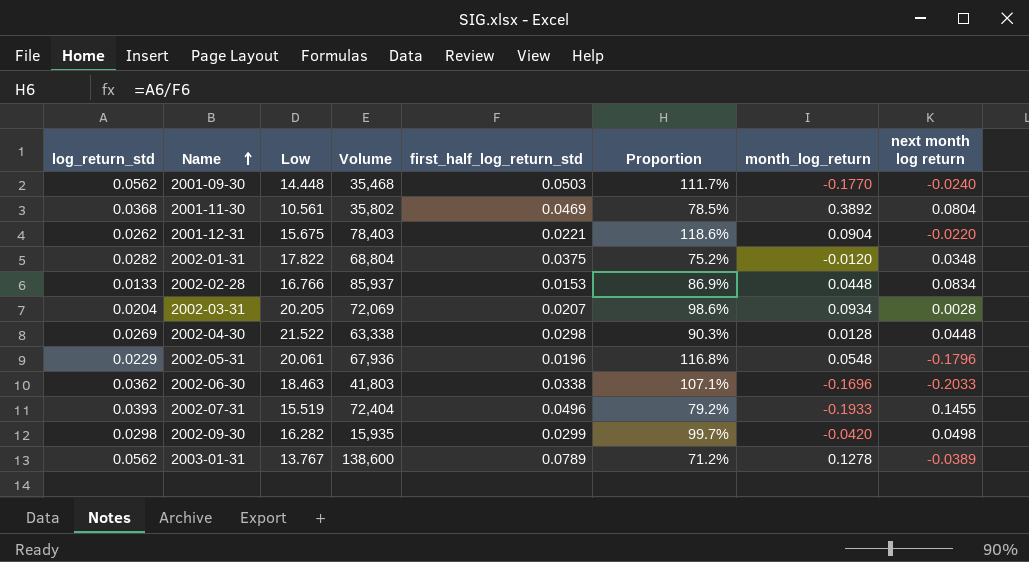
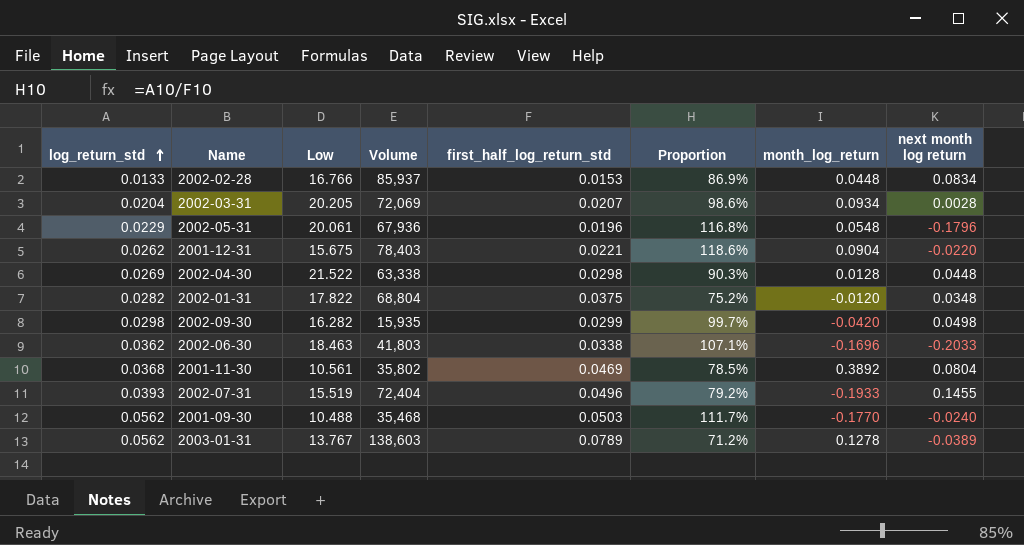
row order: Name ascending -> log_return_std ascending
2001-09-30 | Low: 14.448 -> 10.488
2003-01-31 | Volume: 138,600 -> 138,603

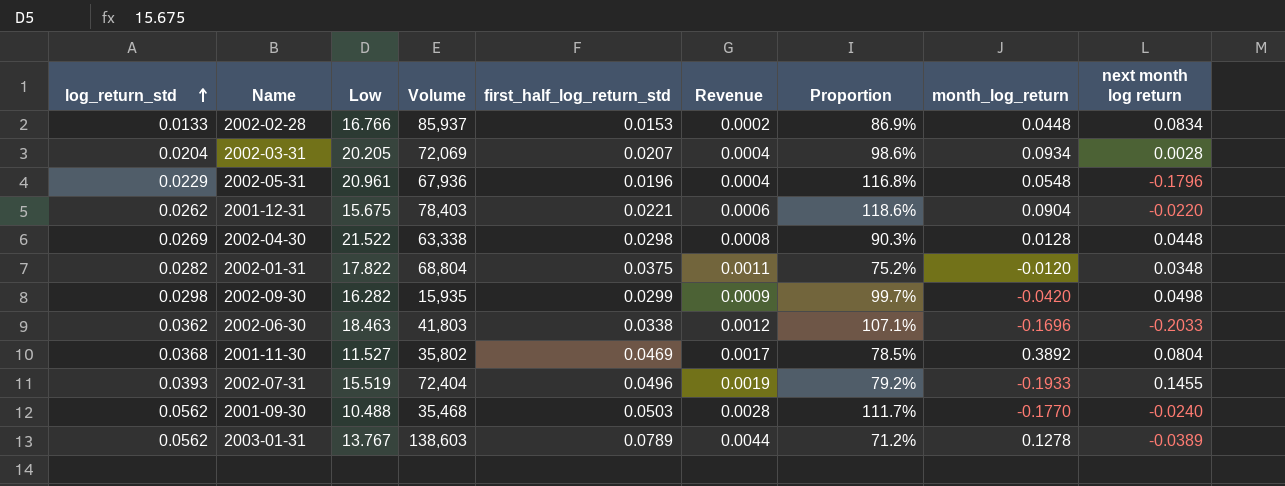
column Revenue | formula: none -> [log_return_std] * [first_half_log_return_std]
2002-05-31 | Low: 20.061 -> 20.961
2001-11-30 | Low: 10.561 -> 11.527

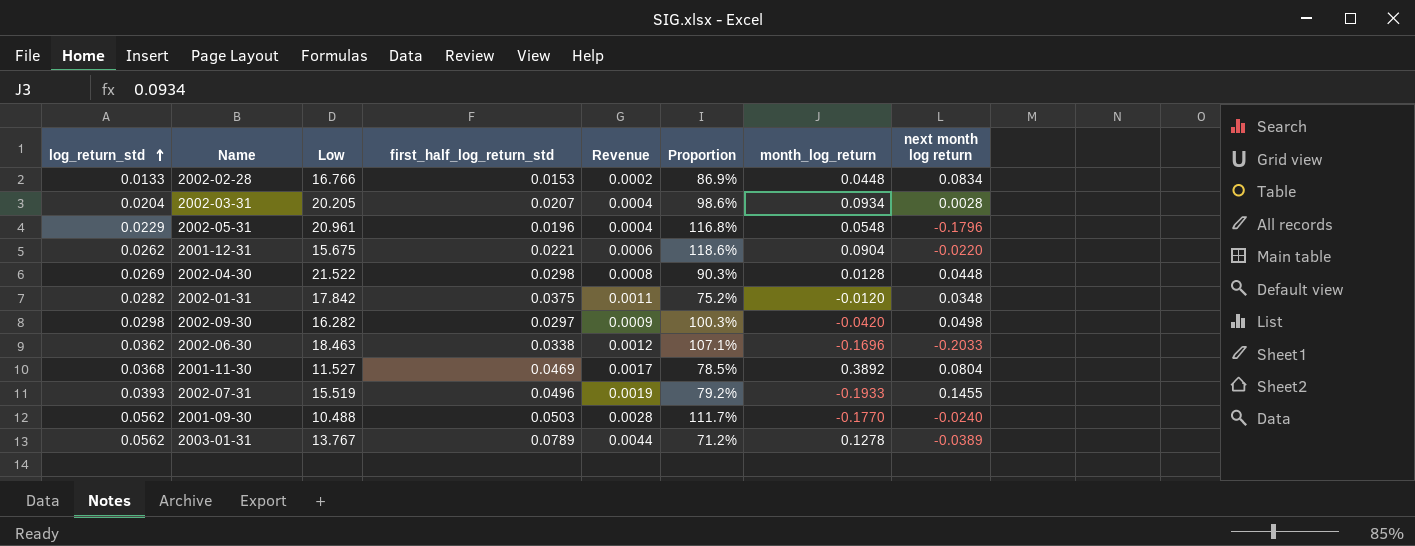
column Volume | position: 4 -> none
2002-01-31 | Low: 17.822 -> 17.842
2002-09-30 | first_half_log_return_std: 0.0299 -> 0.0297
2002-09-30 | Proportion: 99.7% -> 100.3%

